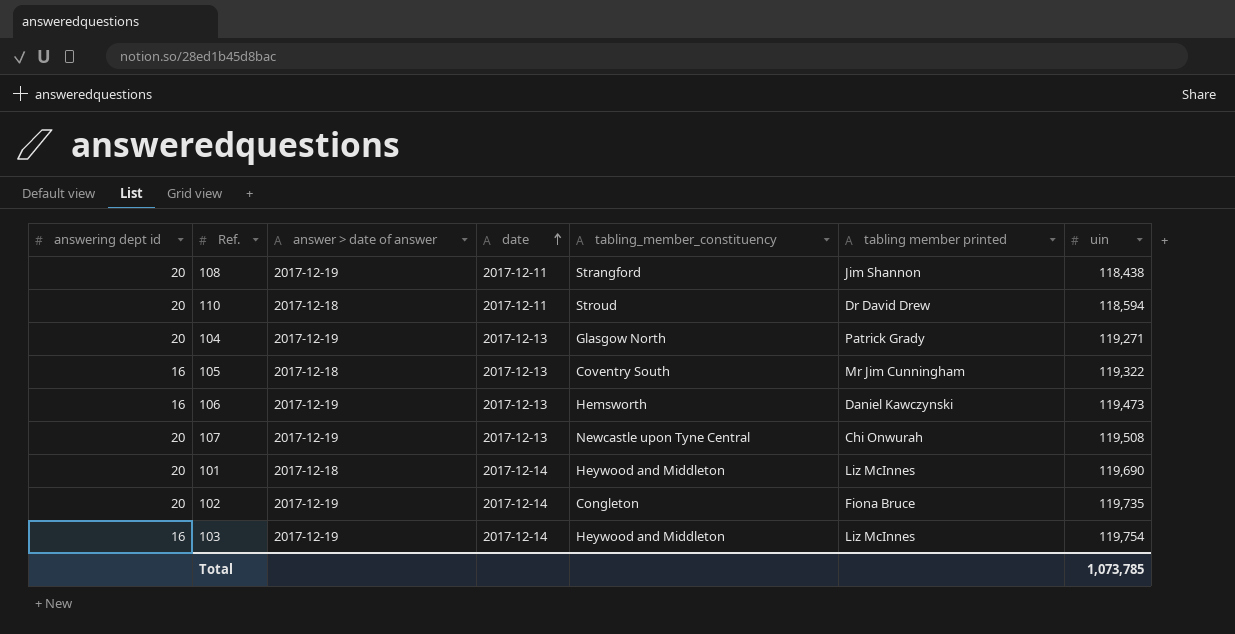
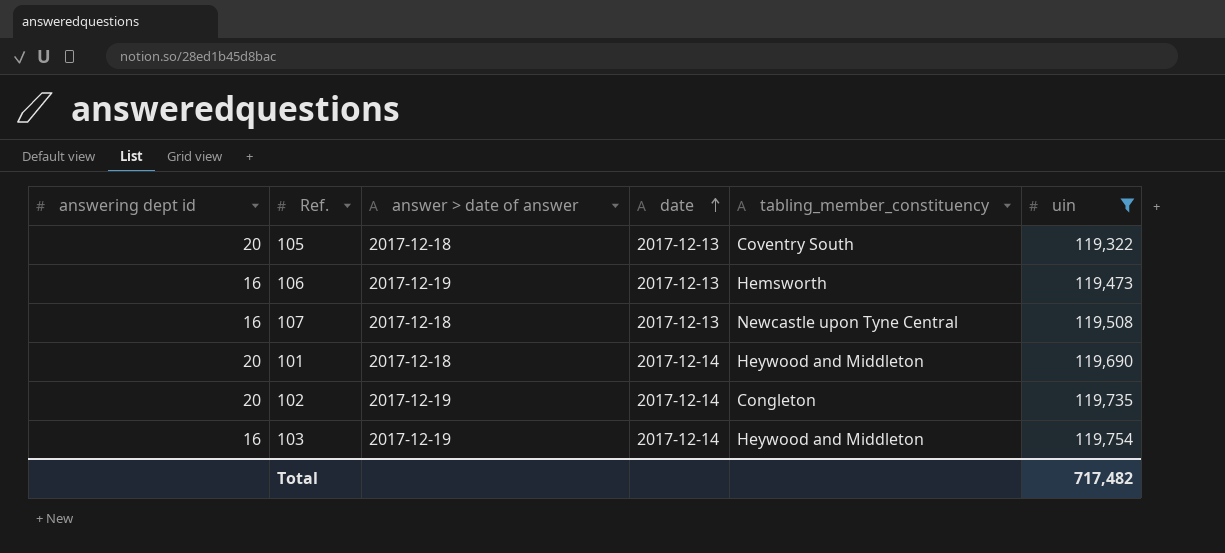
filter: none -> uin >= 119,322
column tabling member printed | position: 6 -> none
105 | answering dept id: 16 -> 20
107 | answering dept id: 20 -> 16
107 | answer > date of answer: 2017-12-19 -> 2017-12-18
Total | uin: 1,073,785 -> 717,482

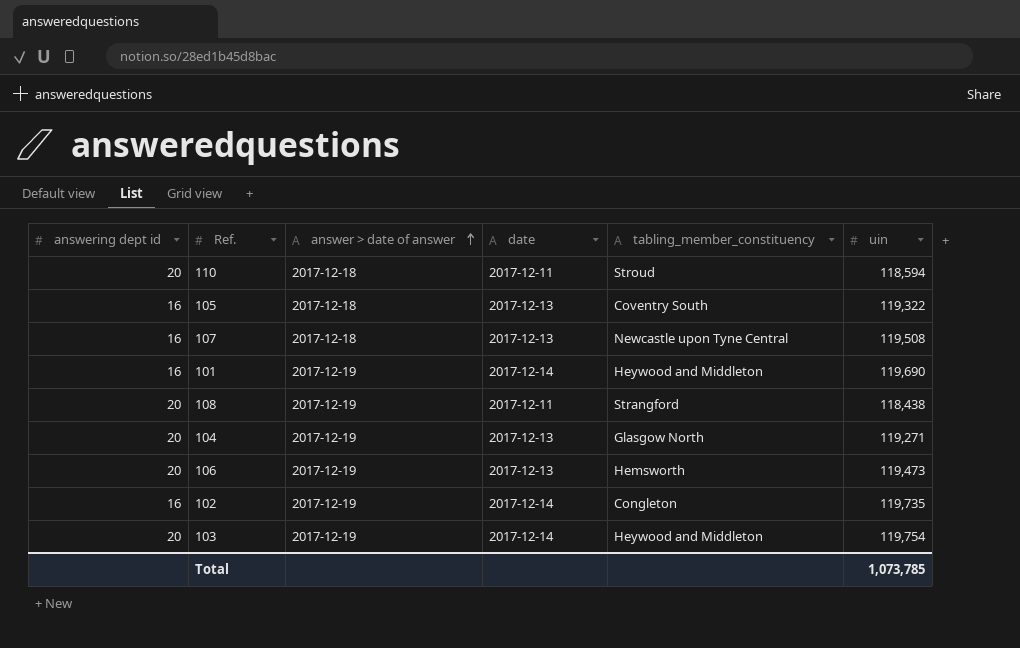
filter: uin >= 119,322 -> none
row order: date ascending -> answer > date of answer ascending
105 | answering dept id: 20 -> 16
101 | answering dept id: 20 -> 16
101 | answer > date of answer: 2017-12-18 -> 2017-12-19
106 | answering dept id: 16 -> 20
102 | answering dept id: 20 -> 16
103 | answering dept id: 16 -> 20
Total | uin: 717,482 -> 1,073,785

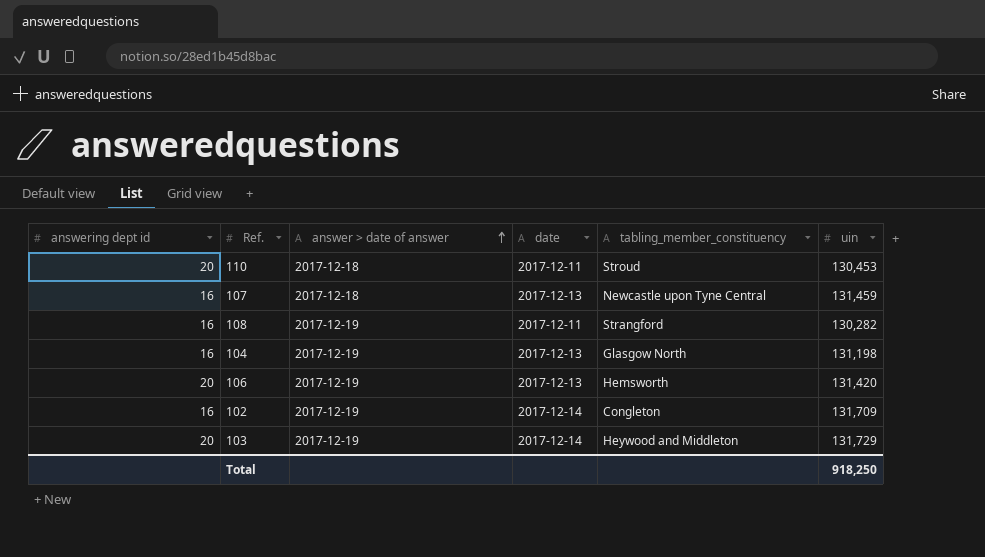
row 105: 16 | 2017-12-18 | 2017-12-13 | Coventry South | 119,322 -> none
row 101: 16 | 2017-12-19 | 2017-12-14 | Heywood and Middleton | 119,690 -> none
110 | uin: 118,594 -> 130,453
107 | uin: 119,508 -> 131,459
108 | answering dept id: 20 -> 16
108 | uin: 118,438 -> 130,282
104 | answering dept id: 20 -> 16
104 | uin: 119,271 -> 131,198
106 | uin: 119,473 -> 131,420
102 | uin: 119,735 -> 131,709
103 | uin: 119,754 -> 131,729
Total | uin: 1,073,785 -> 918,250

